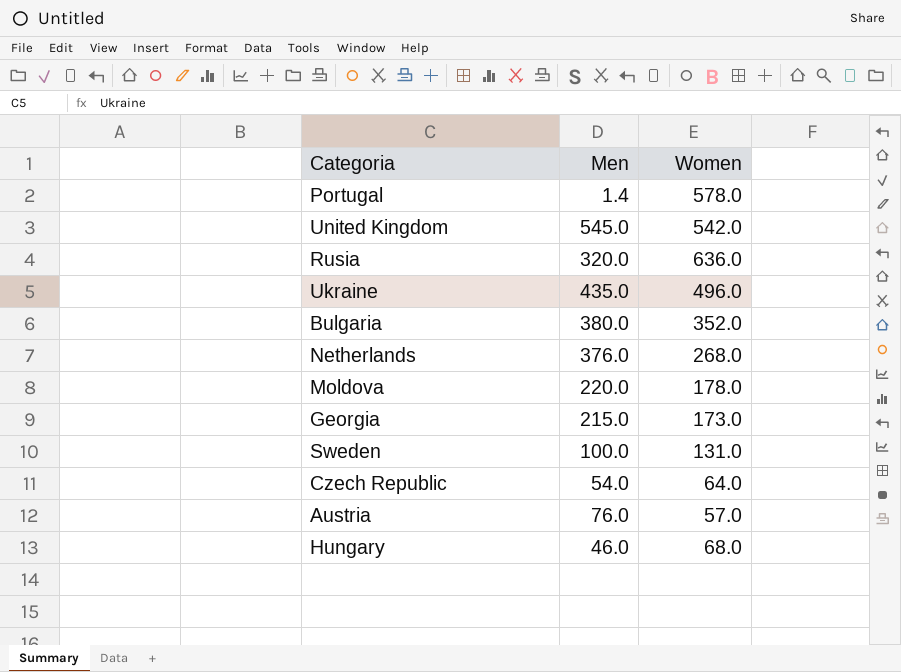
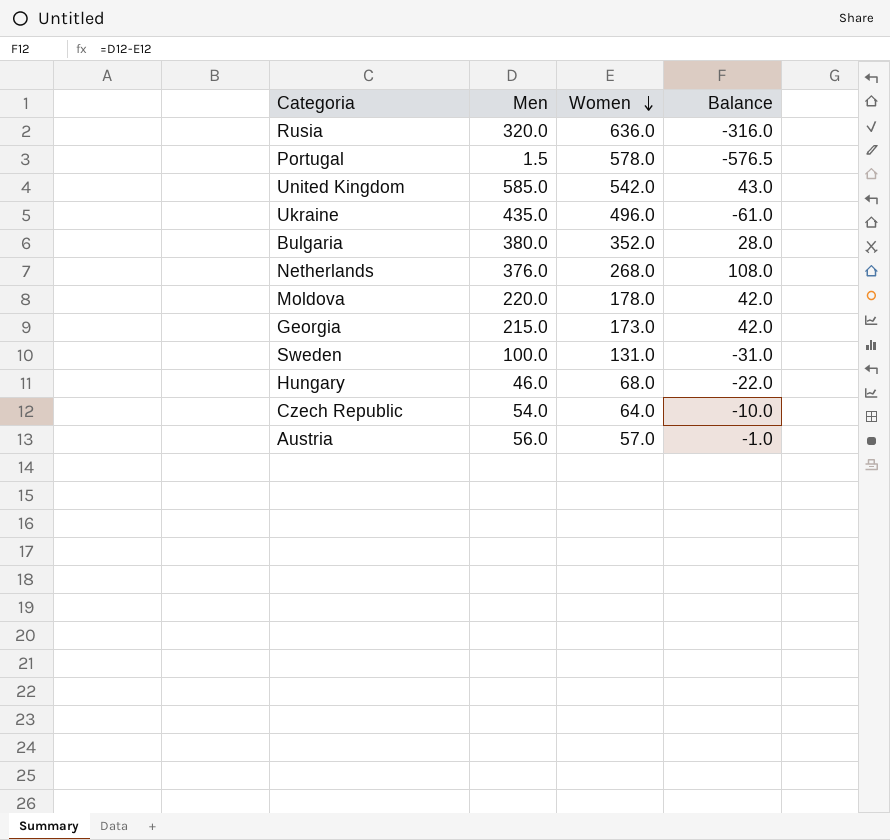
row order: none -> Women descending
column Balance | formula: none -> [Men] - [Women]
Portugal | Men: 1.4 -> 1.5
United Kingdom | Men: 545.0 -> 585.0
Austria | Men: 76.0 -> 56.0

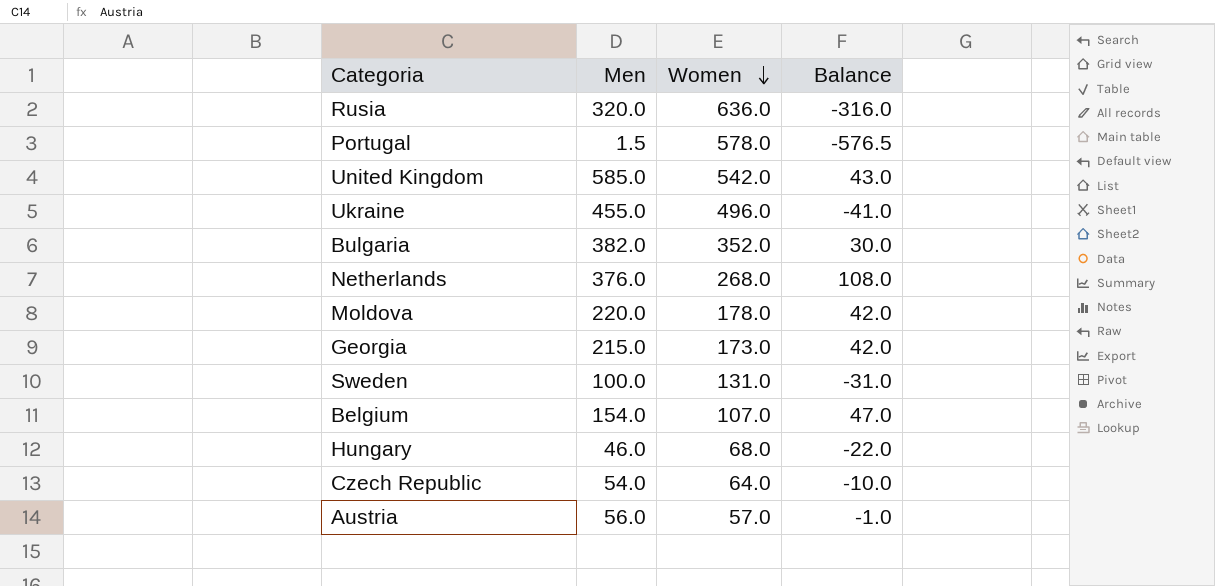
Ukraine | Men: 435.0 -> 455.0
Ukraine | Balance: -61.0 -> -41.0
Bulgaria | Men: 380.0 -> 382.0
Bulgaria | Balance: 28.0 -> 30.0
row Belgium: none -> 154.0 | 107.0 | 47.0

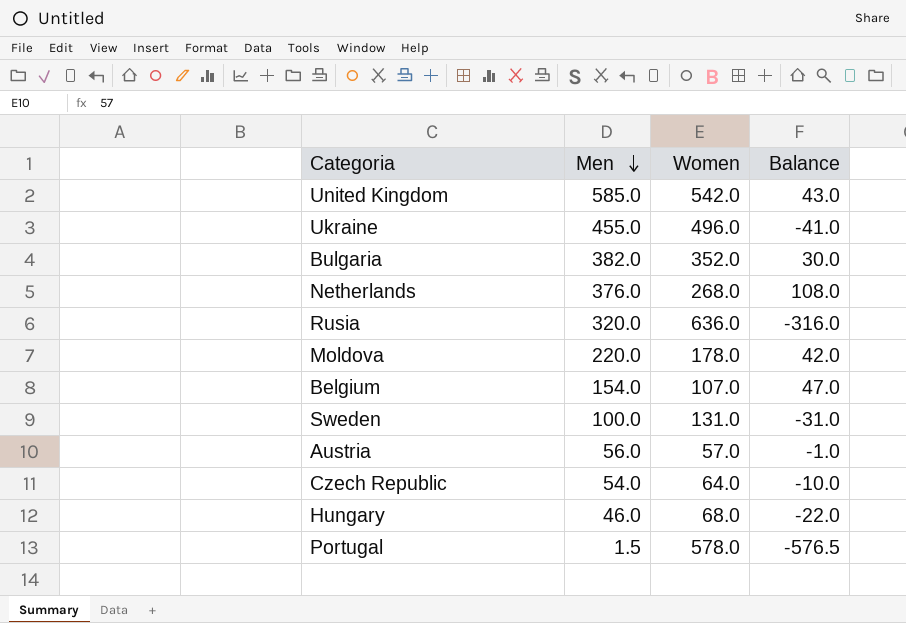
row order: Women descending -> Men descending
row Georgia: 215.0 | 173.0 | 42.0 -> none

